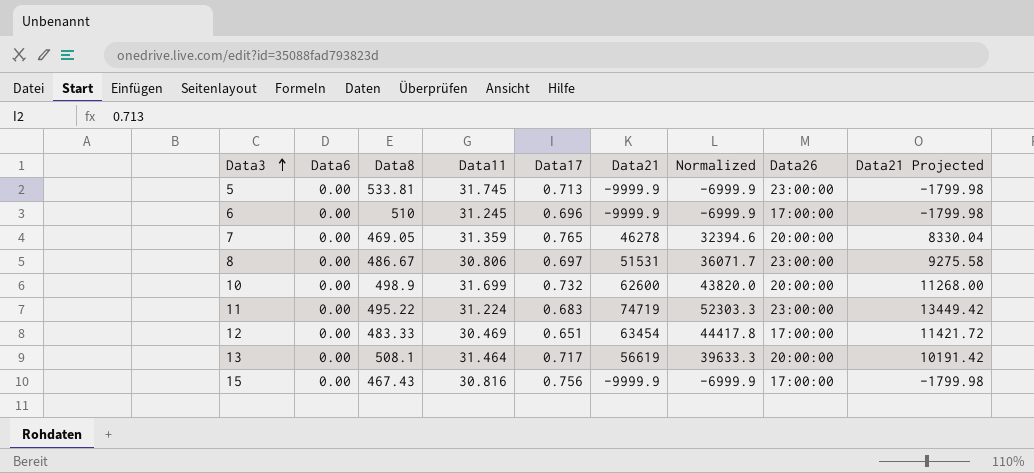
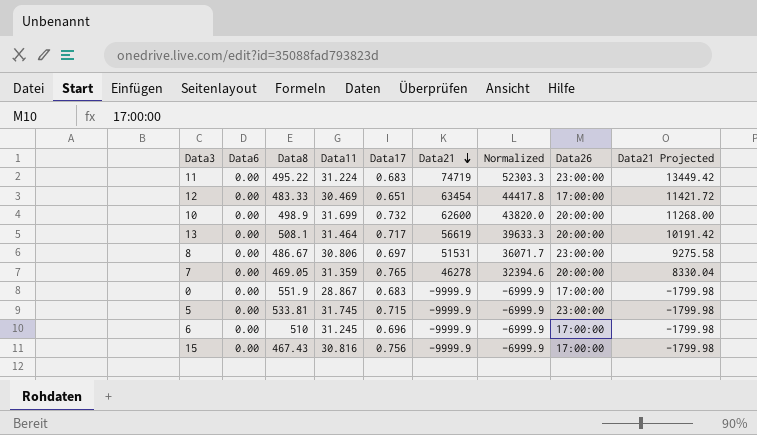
row order: Data3 ascending -> Data21 descending
row 0: none -> 0.00 | 551.9 | 28.867 | 0.683 | -9999.9 | -6999.9 | 17:00:00 | -1799.98
5 | Data17: 0.713 -> 0.715

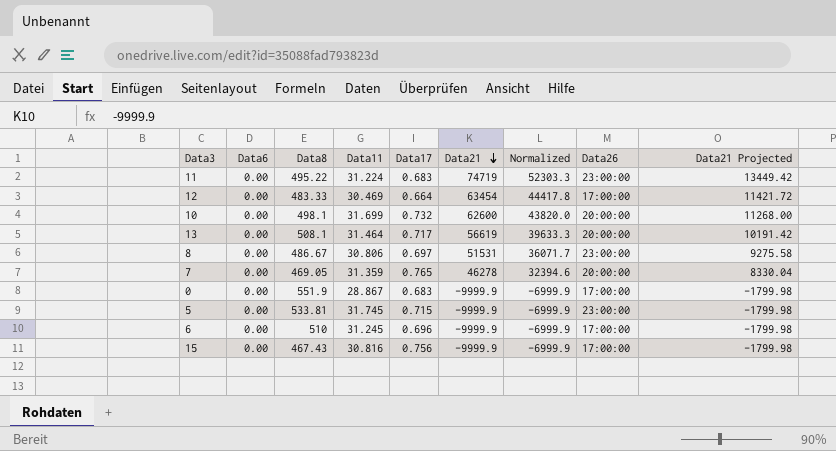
12 | Data17: 0.651 -> 0.664
10 | Data8: 498.9 -> 498.1

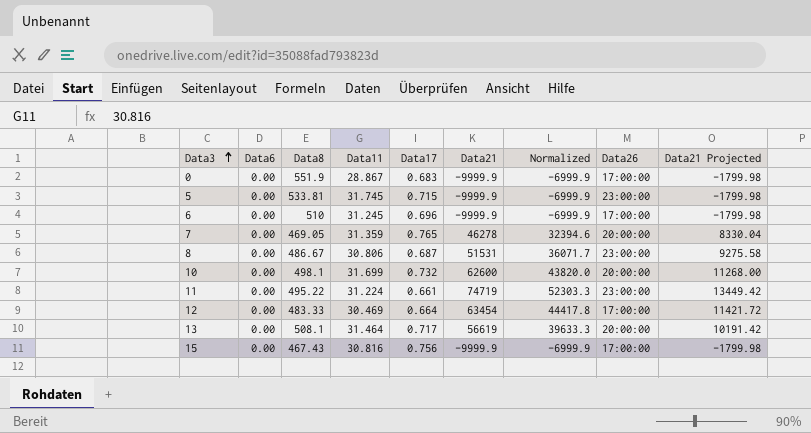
row order: Data21 descending -> Data3 ascending
8 | Data17: 0.697 -> 0.687
11 | Data17: 0.683 -> 0.661

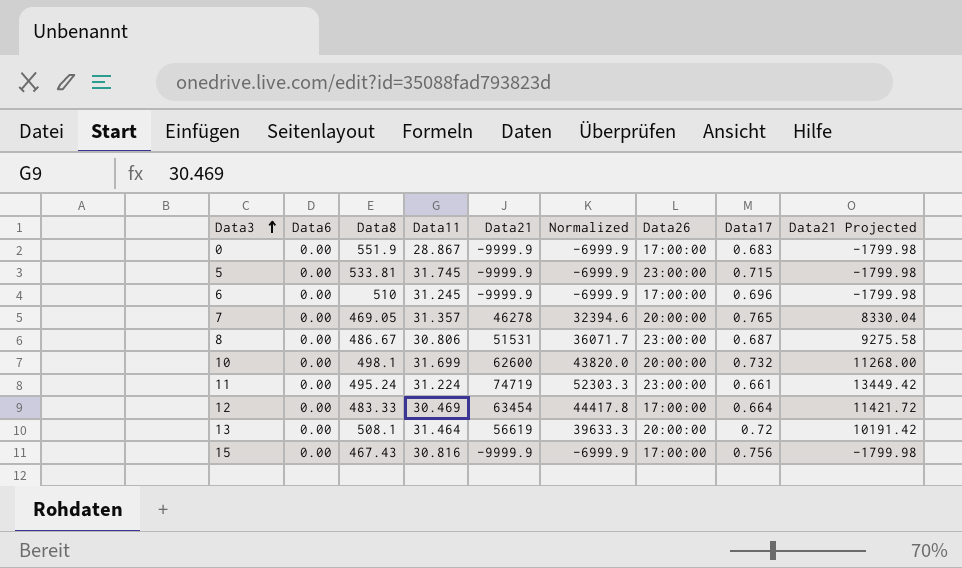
column Data17 | position: 5 -> 8
7 | Data11: 31.359 -> 31.357
11 | Data8: 495.22 -> 495.24
13 | Data17: 0.717 -> 0.72

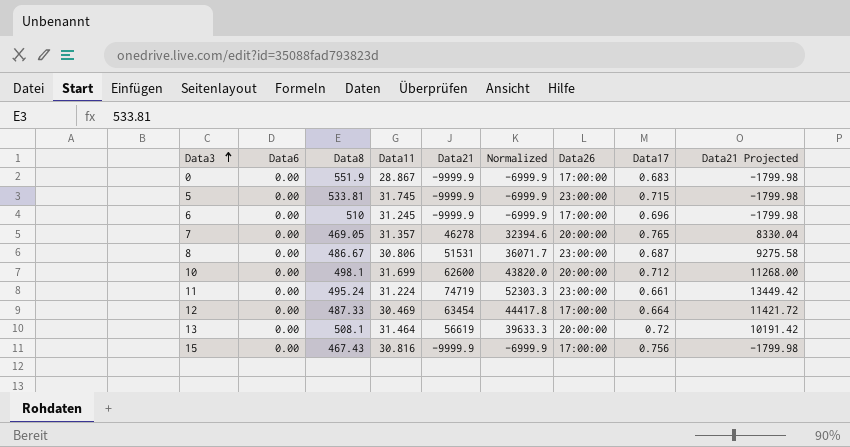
10 | Data17: 0.732 -> 0.712
12 | Data8: 483.33 -> 487.33

